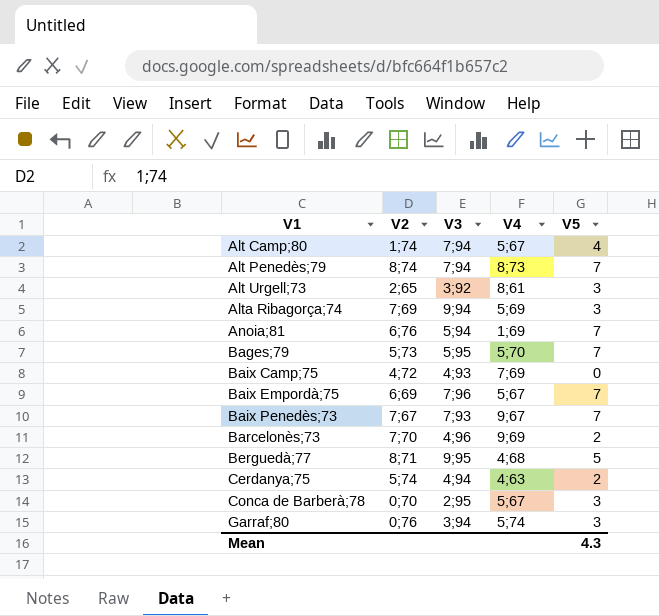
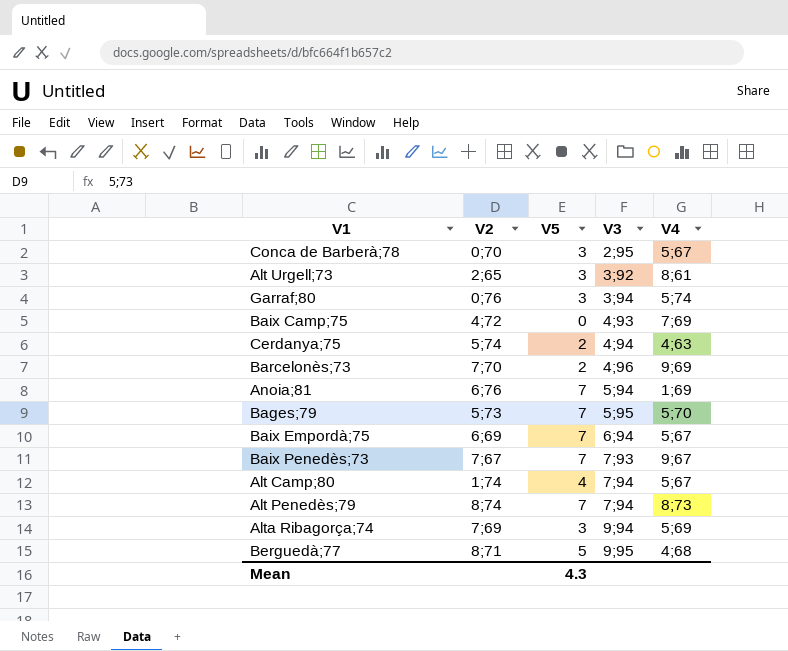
row order: V1 ascending -> V3 ascending
column V5 | position: 5 -> 3
Baix Empordà;75 | V3: 7;96 -> 6;94

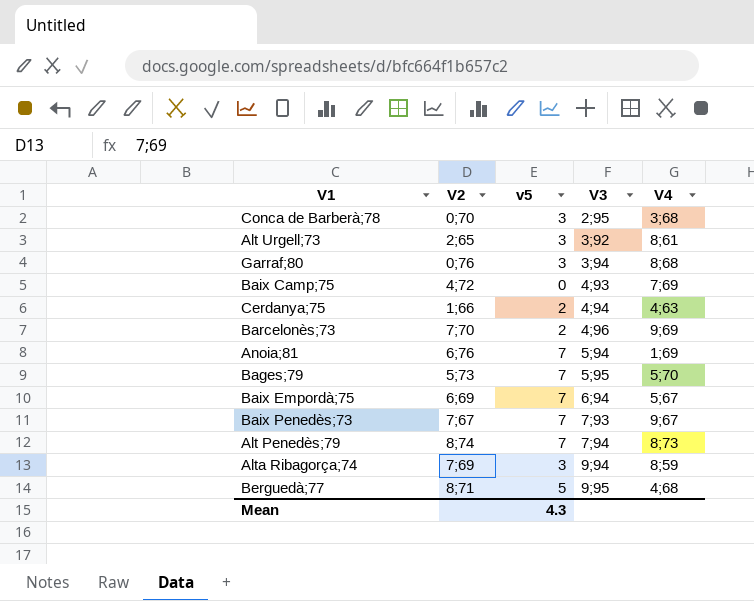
column name: V5 -> v5
row Alt Camp;80: 1;74 | 4 | 7;94 | 5;67 -> none
Conca de Barberà;78 | V4: 5;67 -> 3;68
Garraf;80 | V4: 5;74 -> 8;68
Cerdanya;75 | V2: 5;74 -> 1;66
Alta Ribagorça;74 | V4: 5;69 -> 8;59

